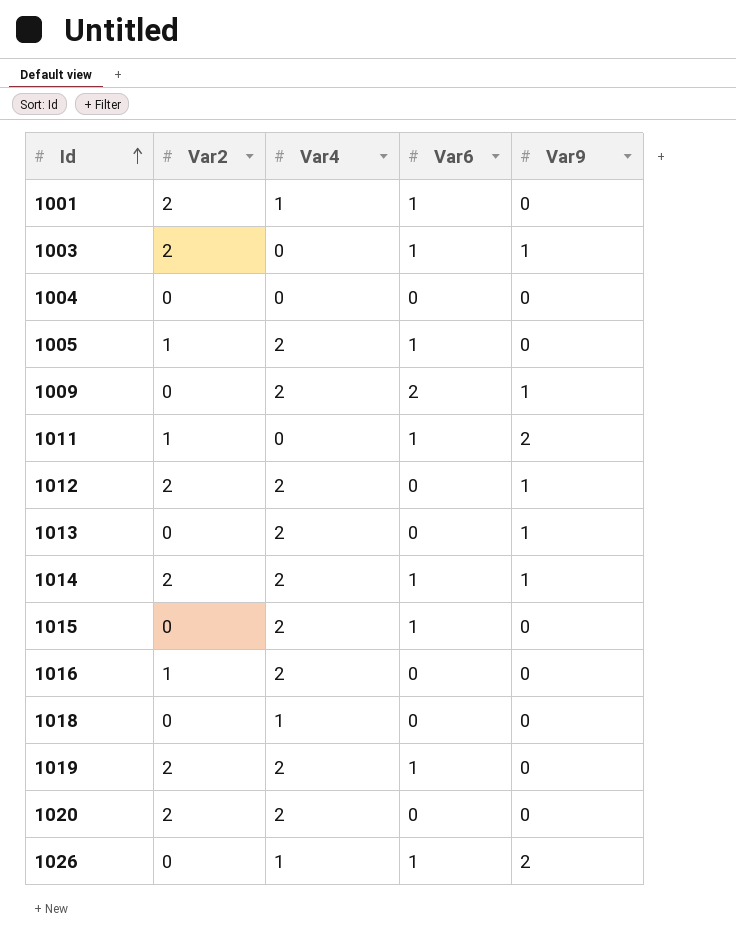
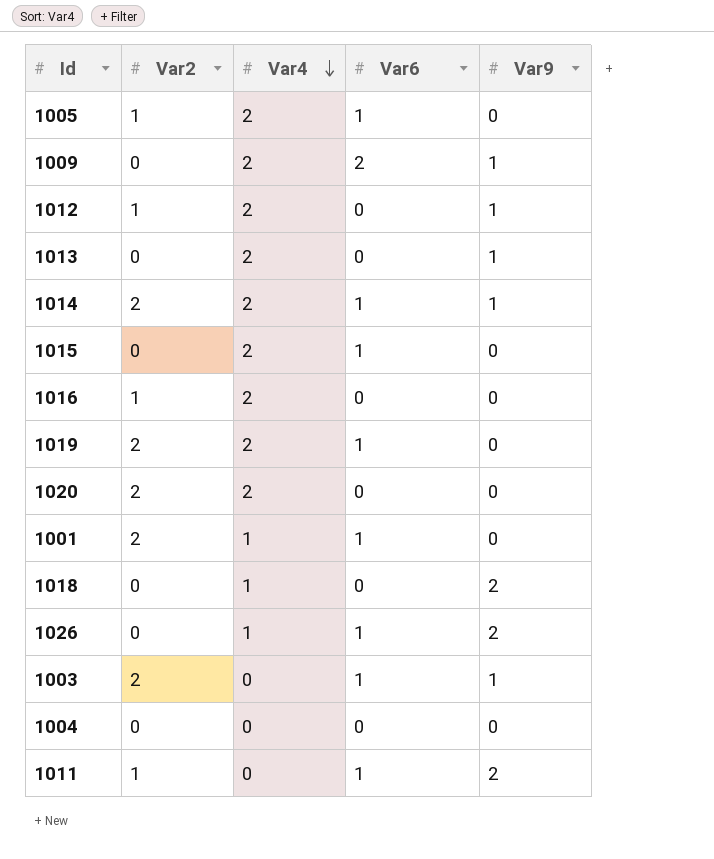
row order: Id ascending -> Var4 descending
1012 | Var2: 2 -> 1
1018 | Var9: 0 -> 2

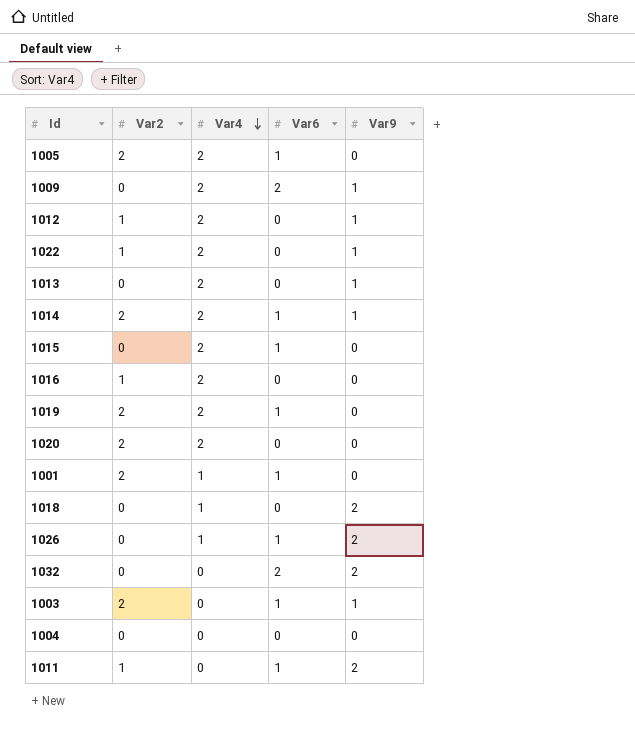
1005 | Var2: 1 -> 2
row 1022: none -> 1 | 2 | 0 | 1
row 1032: none -> 0 | 0 | 2 | 2

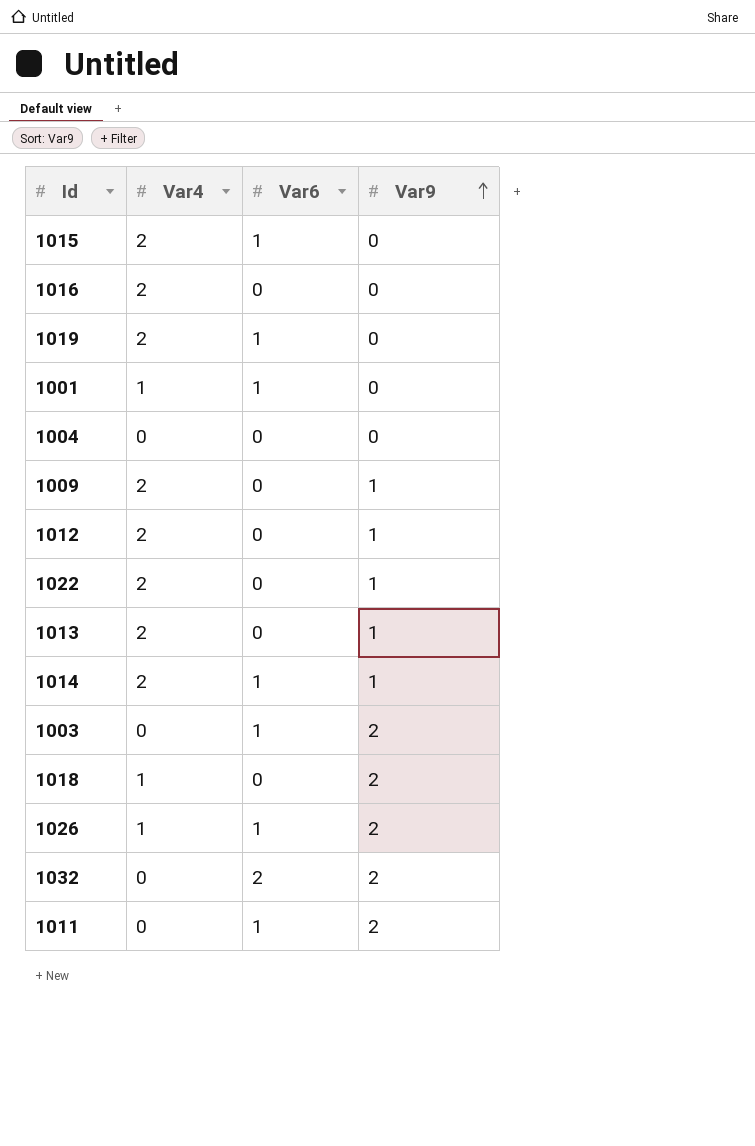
row order: Var4 descending -> Var9 ascending
column Var2 | position: 2 -> none
row 1005: 2 | 2 | 1 | 0 -> none
row 1020: 2 | 2 | 0 | 0 -> none
1009 | Var6: 2 -> 0
1003 | Var9: 1 -> 2

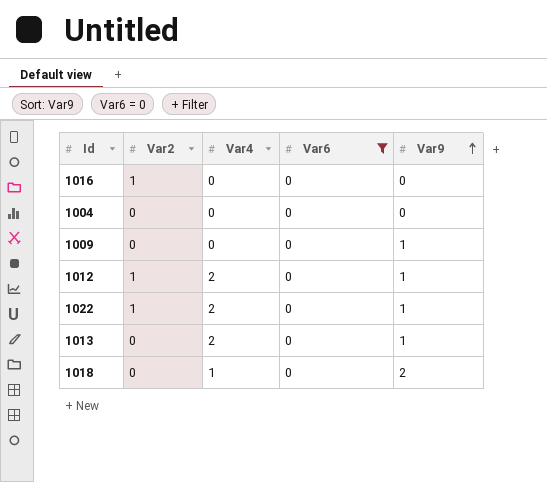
filter: none -> Var6 = 0
column Var2 | position: none -> 2
1016 | Var4: 2 -> 0
1009 | Var4: 2 -> 0

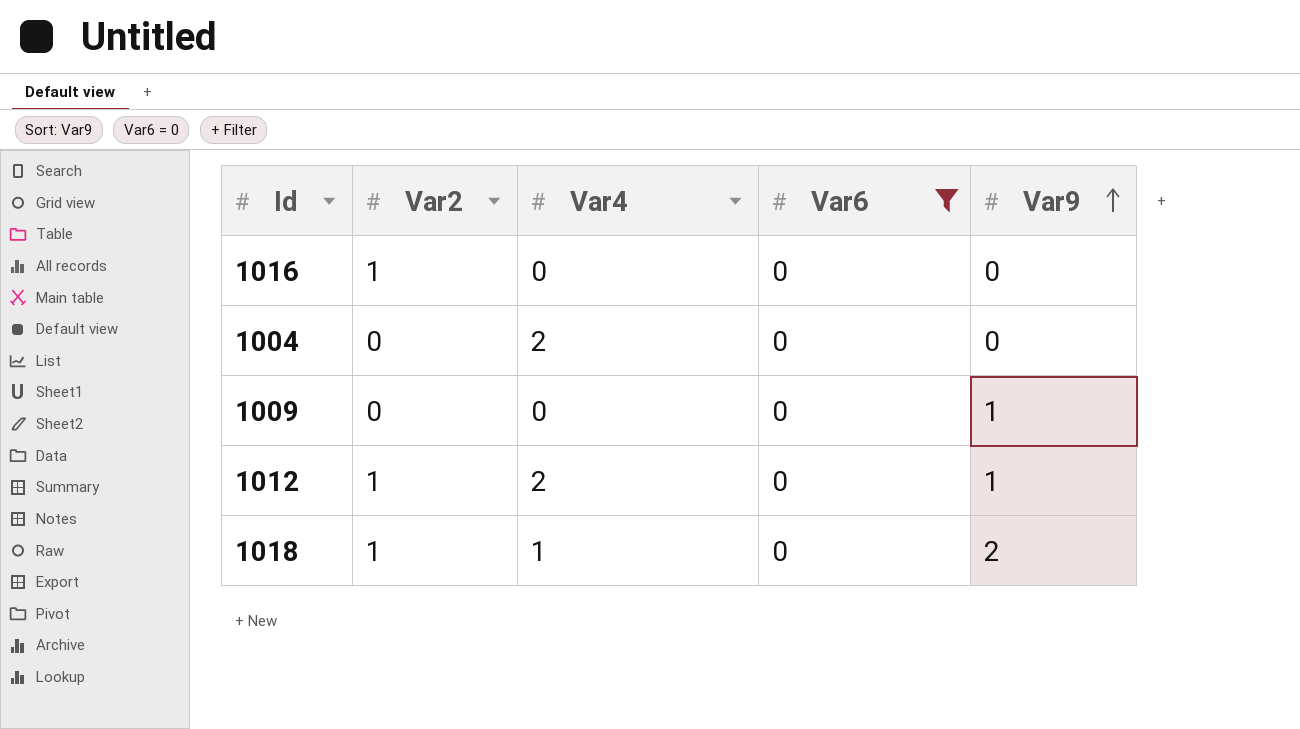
row 1022: 1 | 2 | 0 | 1 -> none
row 1013: 0 | 2 | 0 | 1 -> none
1004 | Var4: 0 -> 2
1018 | Var2: 0 -> 1

